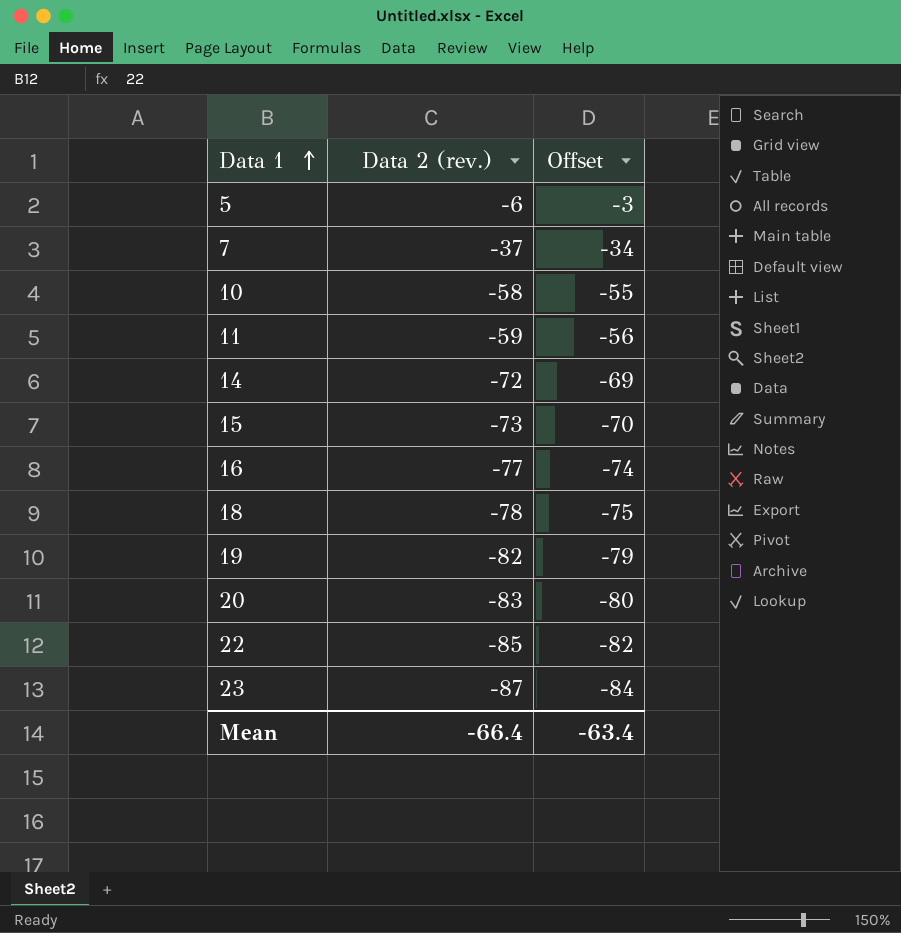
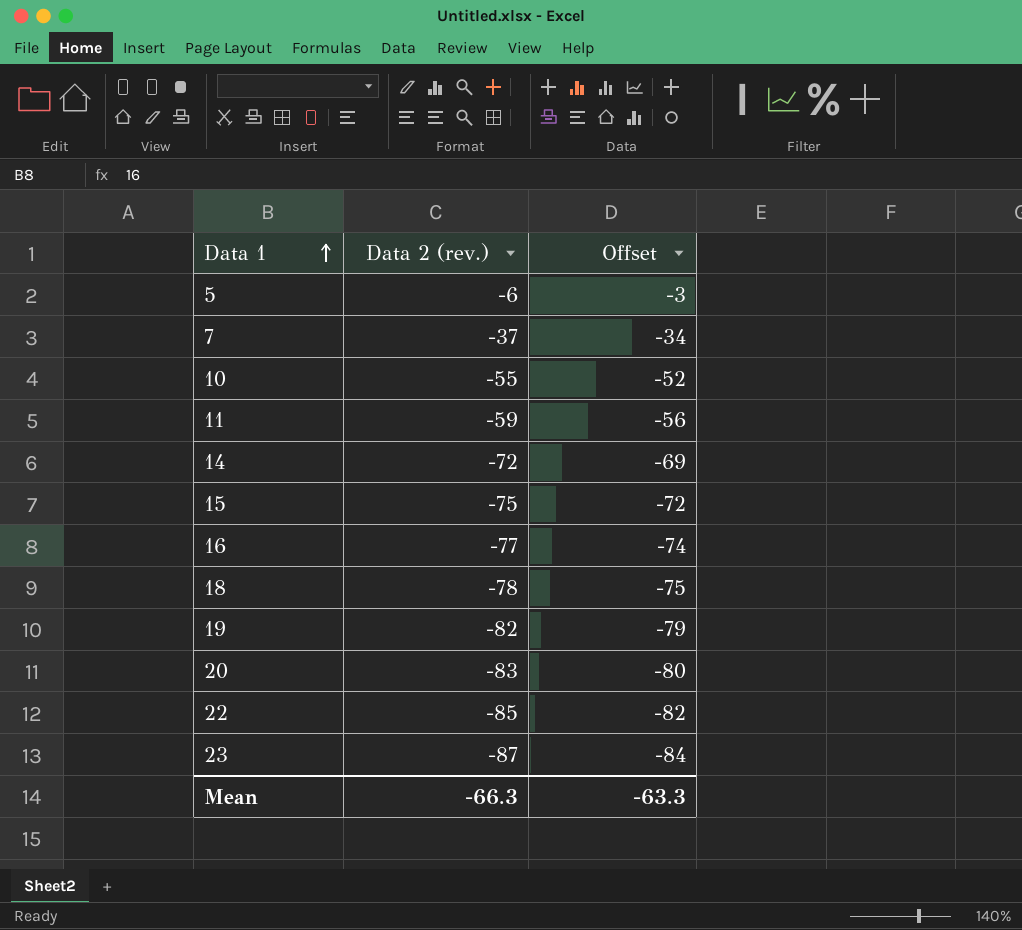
10 | Data 2 (rev.): -58 -> -55
10 | Offset: -55 -> -52
15 | Data 2 (rev.): -73 -> -75
15 | Offset: -70 -> -72
Mean | Data 2 (rev.): -66.4 -> -66.3
Mean | Offset: -63.4 -> -63.3

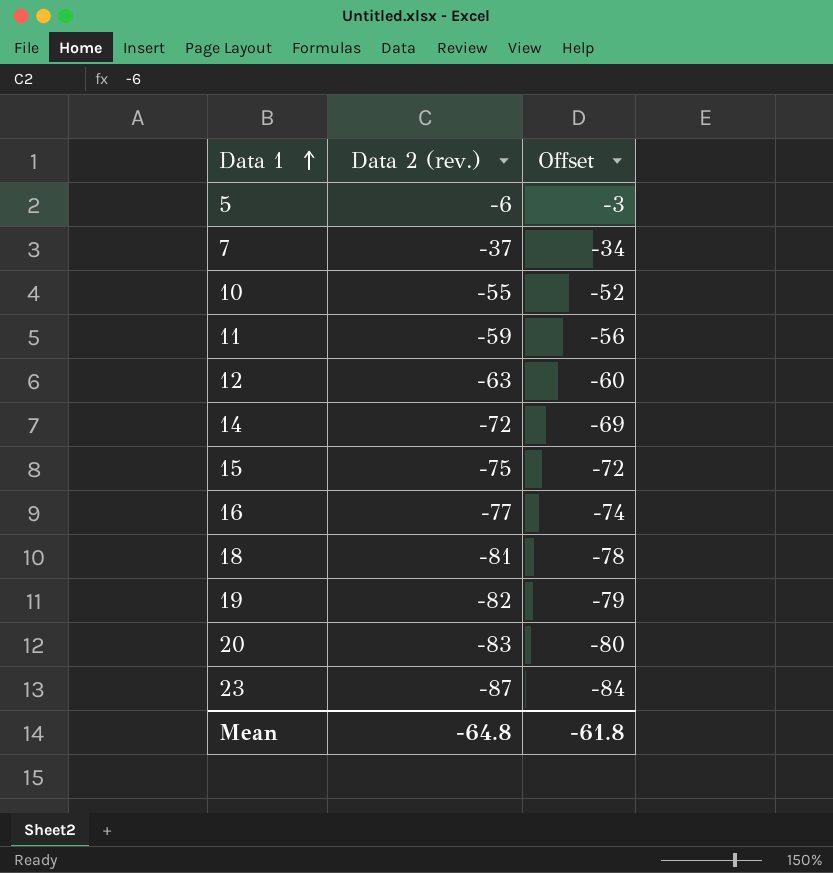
row 22: -85 | -82 -> none
row 12: none -> -63 | -60
18 | Data 2 (rev.): -78 -> -81
18 | Offset: -75 -> -78
Mean | Data 2 (rev.): -66.3 -> -64.8
Mean | Offset: -63.3 -> -61.8

